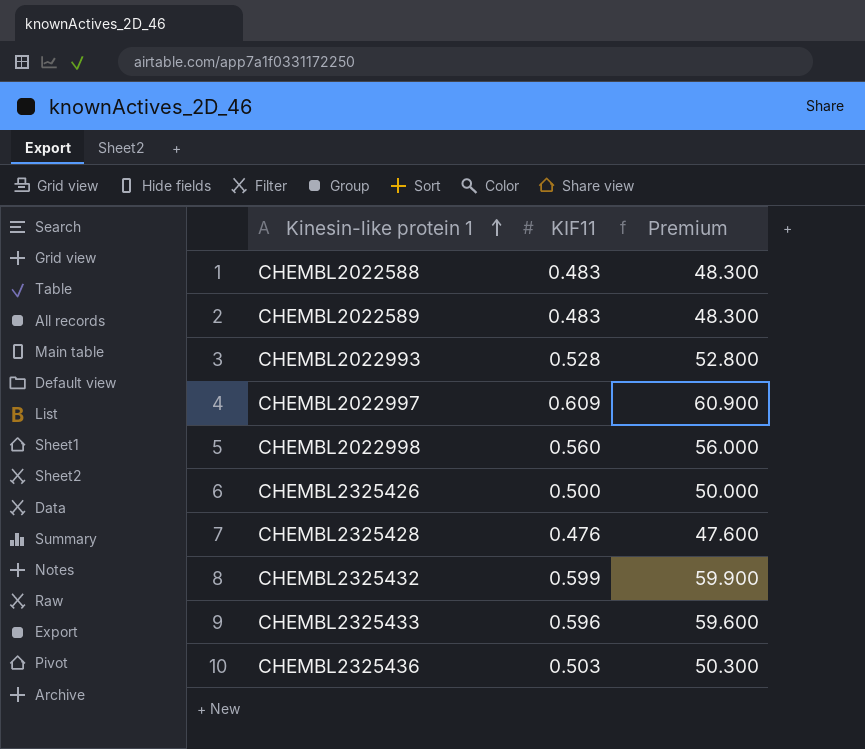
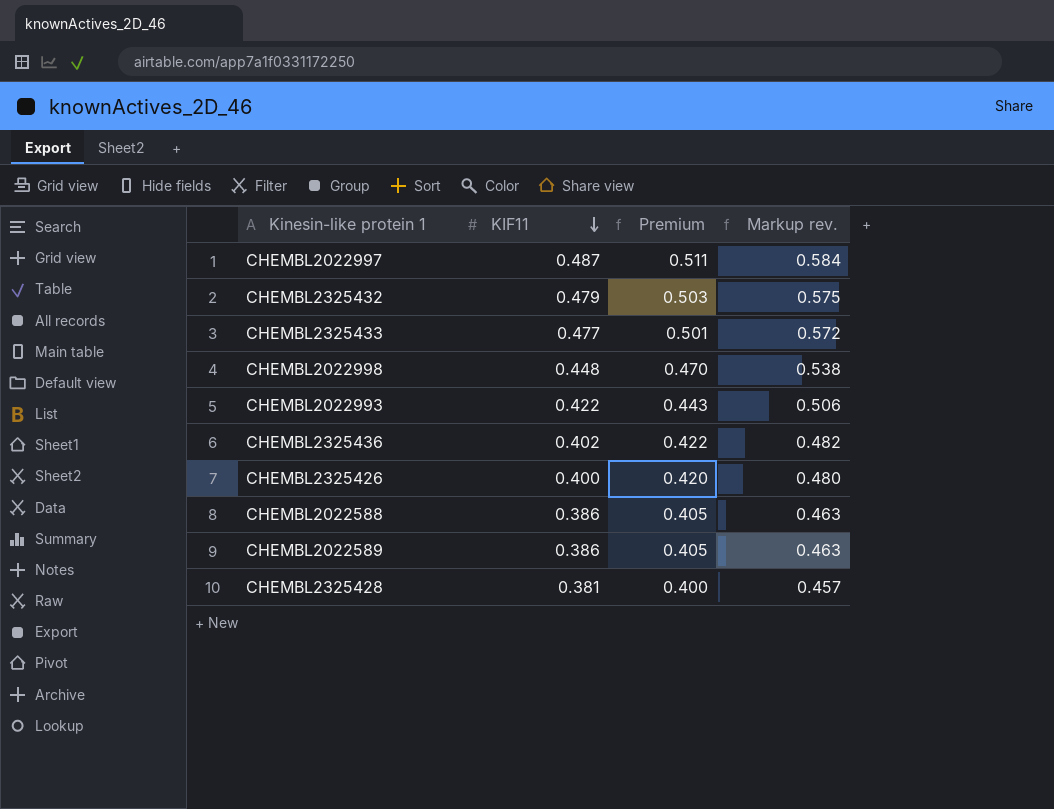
row order: Kinesin-like protein 1 ascending -> KIF11 descending
column Premium | formula: [KIF11] * 100 -> [KIF11] * 1.05
column Markup rev. | formula: none -> [KIF11] * 1.2
CHEMBL2022997 | KIF11: 0.609 -> 0.487
CHEMBL2325432 | KIF11: 0.599 -> 0.479
CHEMBL2325433 | KIF11: 0.596 -> 0.477
CHEMBL2022998 | KIF11: 0.560 -> 0.448
CHEMBL2022993 | KIF11: 0.528 -> 0.422
CHEMBL2325436 | KIF11: 0.503 -> 0.402
CHEMBL2325426 | KIF11: 0.500 -> 0.400
CHEMBL2022588 | KIF11: 0.483 -> 0.386
CHEMBL2022589 | KIF11: 0.483 -> 0.386
CHEMBL2325428 | KIF11: 0.476 -> 0.381

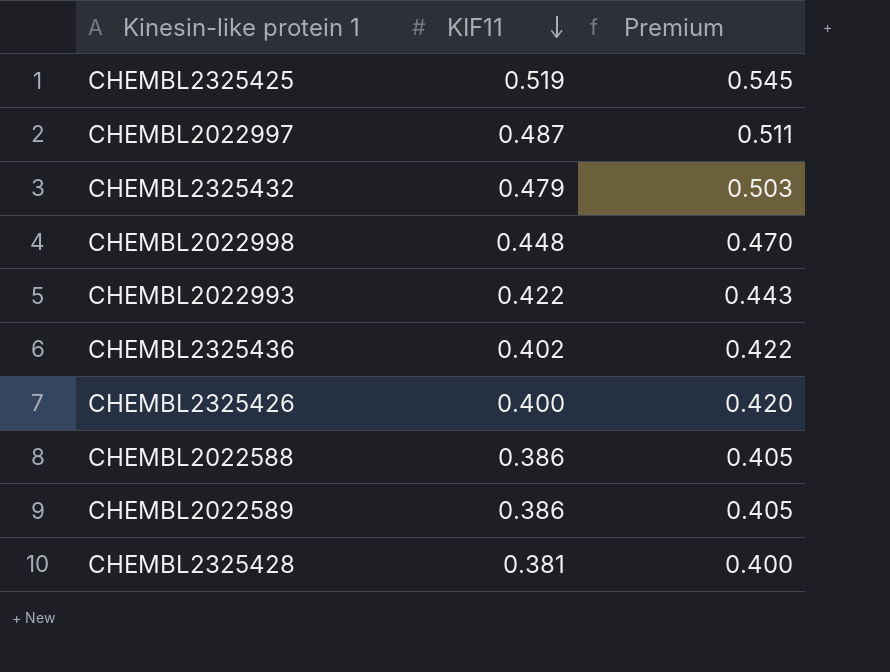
column Markup rev. | formula: [KIF11] * 1.2 -> none
row CHEMBL2325433: 0.477 | 0.501 | 0.572 -> none
row CHEMBL2325425: none -> 0.519 | 0.545

